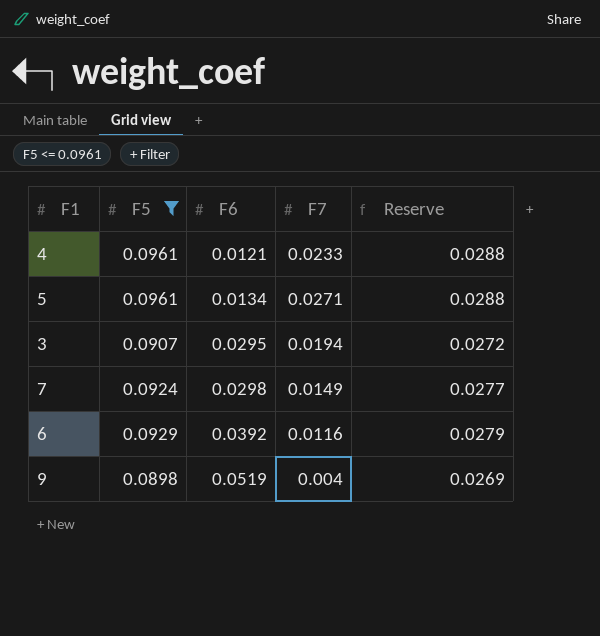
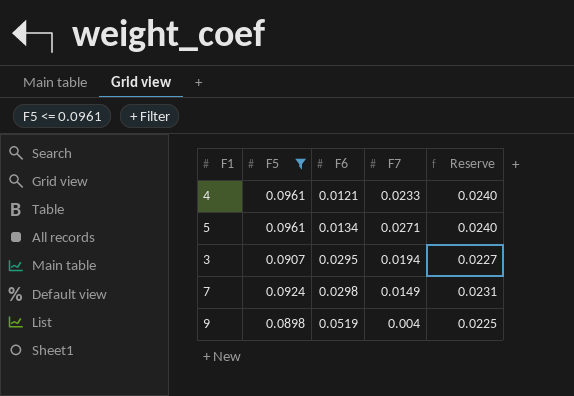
column Reserve | formula: [F5] * 0.3 -> [F5] * 0.25
row 6: 0.0929 | 0.0392 | 0.0116 | 0.0279 -> none

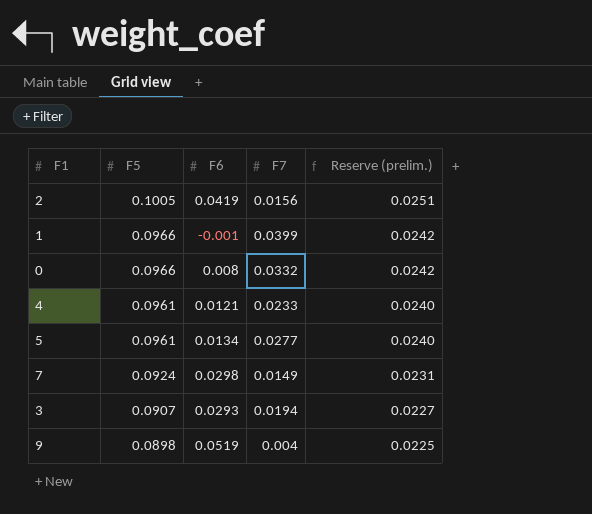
filter: F5 <= 0.0961 -> none
row order: F6 ascending -> F5 descending
column name: Reserve -> Reserve (prelim.)
5 | F7: 0.0271 -> 0.0277
3 | F6: 0.0295 -> 0.0293

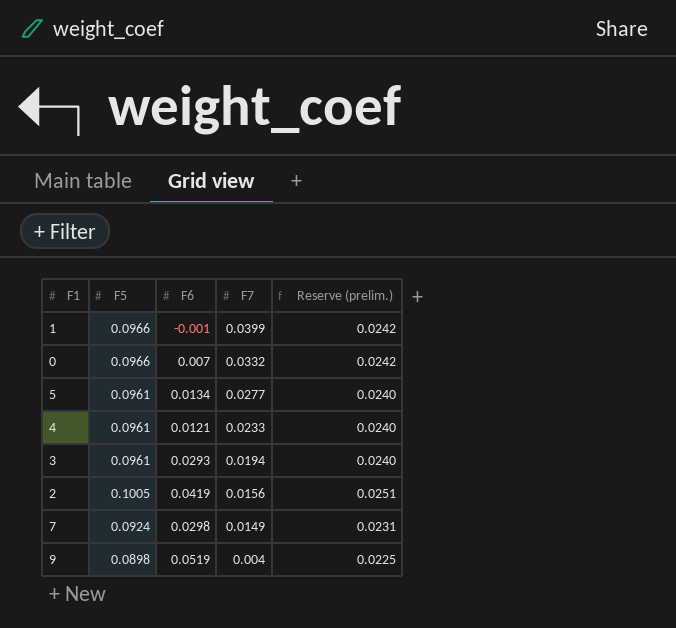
row order: F5 descending -> F7 descending
0 | F6: 0.008 -> 0.007
3 | F5: 0.0907 -> 0.0961
3 | Reserve (prelim.): 0.0227 -> 0.0240

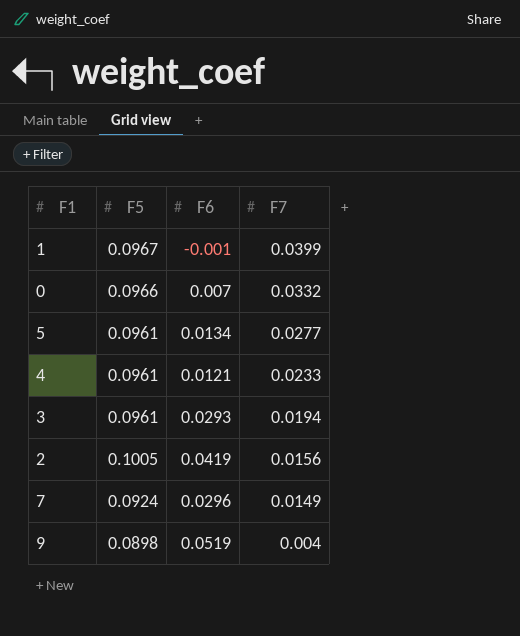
column Reserve (prelim.) | formula: [F5] * 0.25 -> none
1 | F5: 0.0966 -> 0.0967
7 | F6: 0.0298 -> 0.0296

